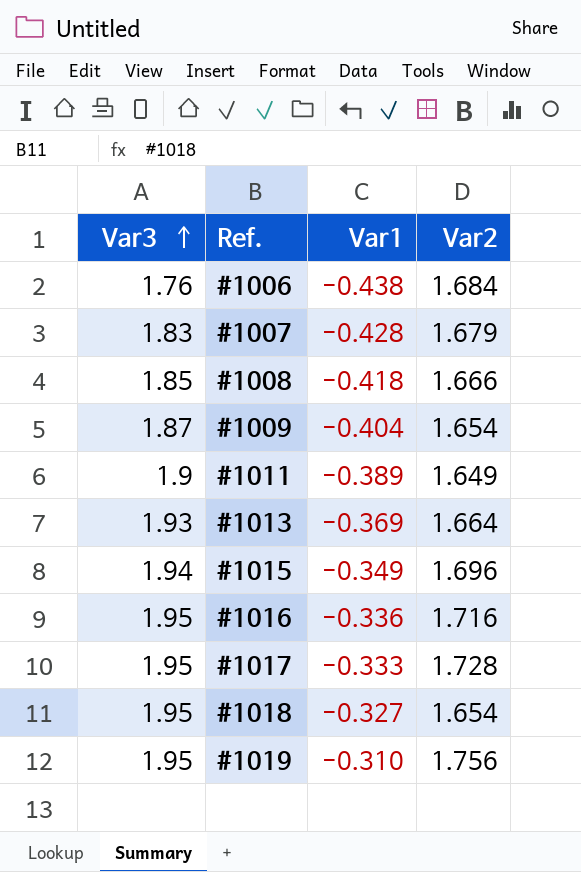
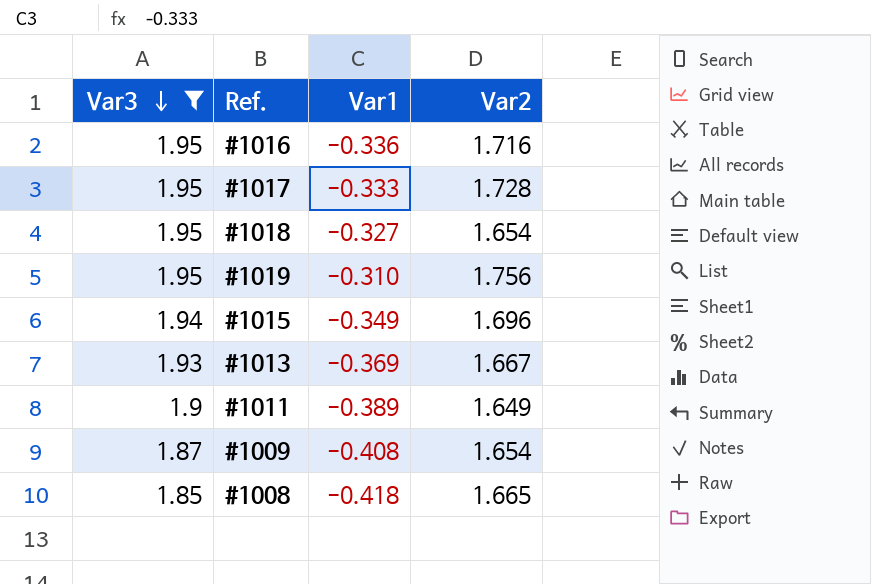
filter: none -> Var3 >= 1.85
row order: Var3 ascending -> Var3 descending
#1013 | Var2: 1.664 -> 1.667
#1009 | Var1: -0.404 -> -0.408
#1008 | Var2: 1.666 -> 1.665

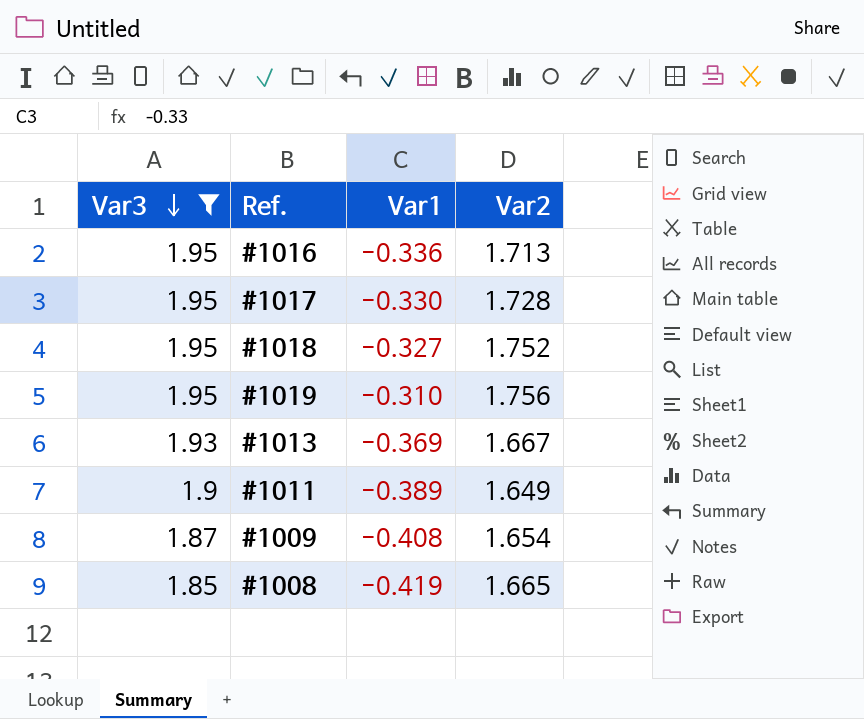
row #1015: 1.94 | -0.349 | 1.696 -> none
#1016 | Var2: 1.716 -> 1.713
#1017 | Var1: -0.333 -> -0.330
#1018 | Var2: 1.654 -> 1.752
#1008 | Var1: -0.418 -> -0.419

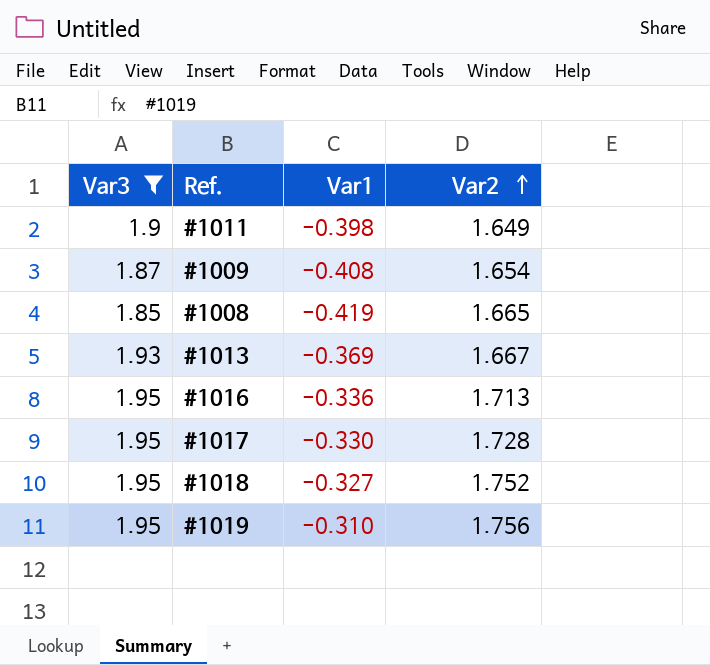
row order: Var3 descending -> Var2 ascending
#1011 | Var1: -0.389 -> -0.398

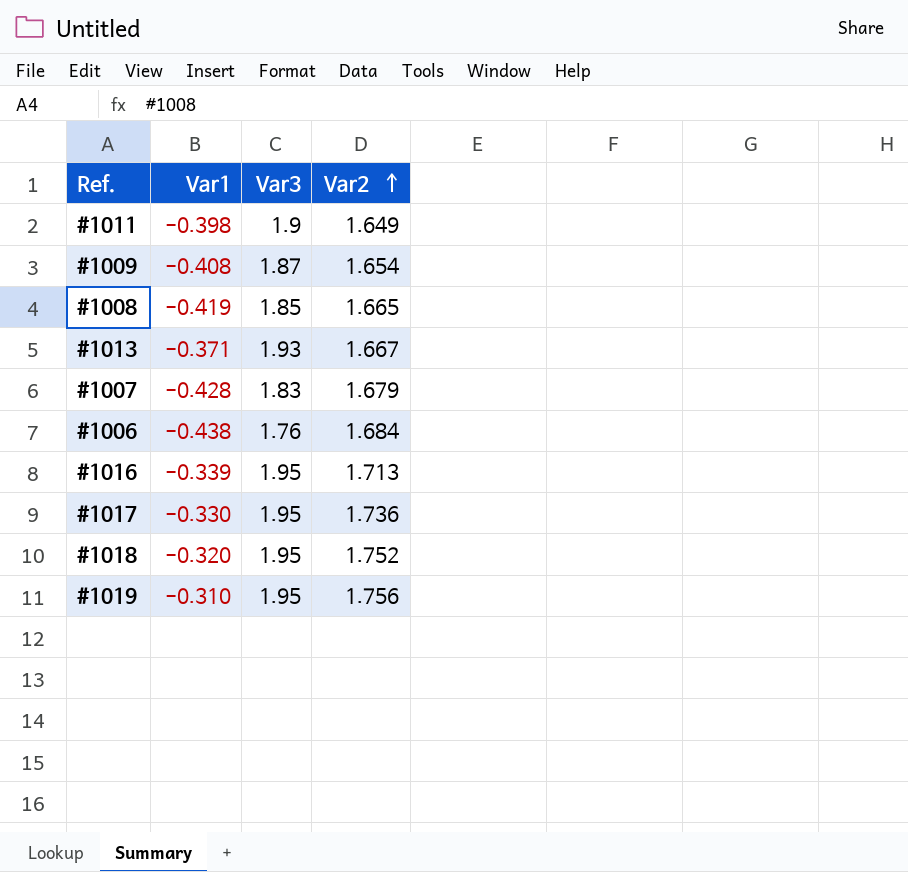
filter: Var3 >= 1.85 -> none
column Var3 | position: 1 -> 3
#1013 | Var1: -0.369 -> -0.371
#1016 | Var1: -0.336 -> -0.339
#1017 | Var2: 1.728 -> 1.736
#1018 | Var1: -0.327 -> -0.320

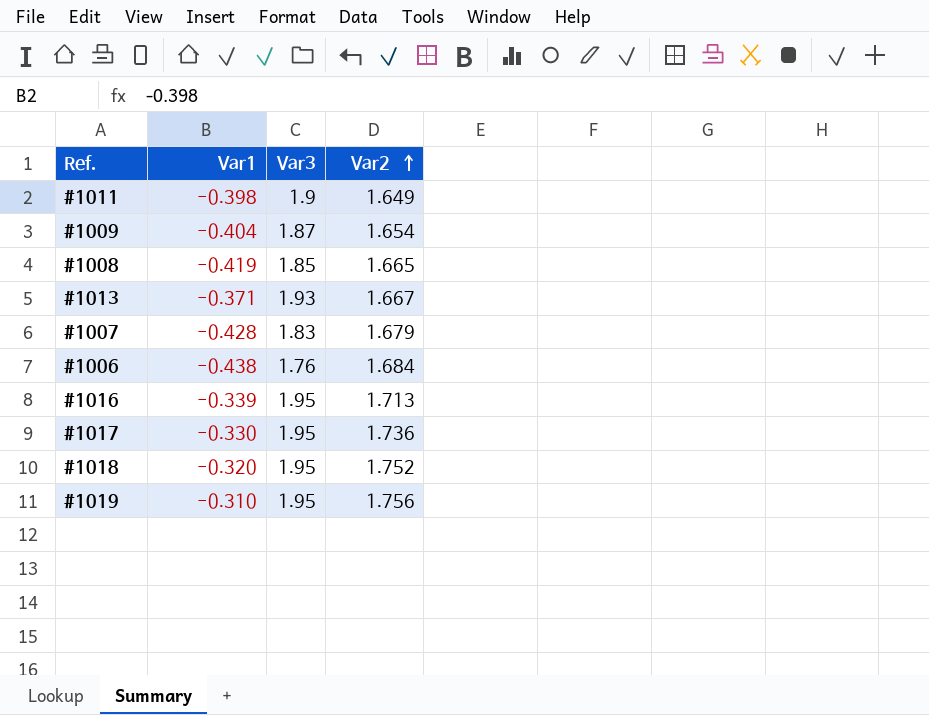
#1009 | Var1: -0.408 -> -0.404

